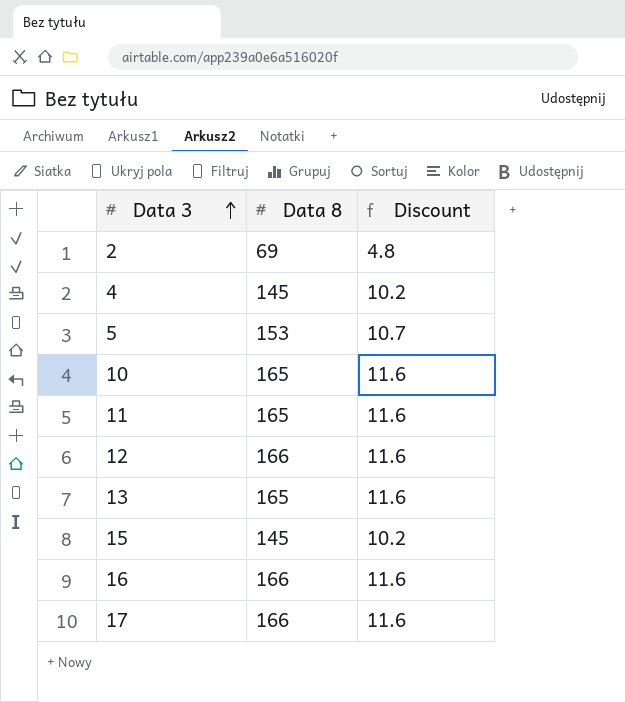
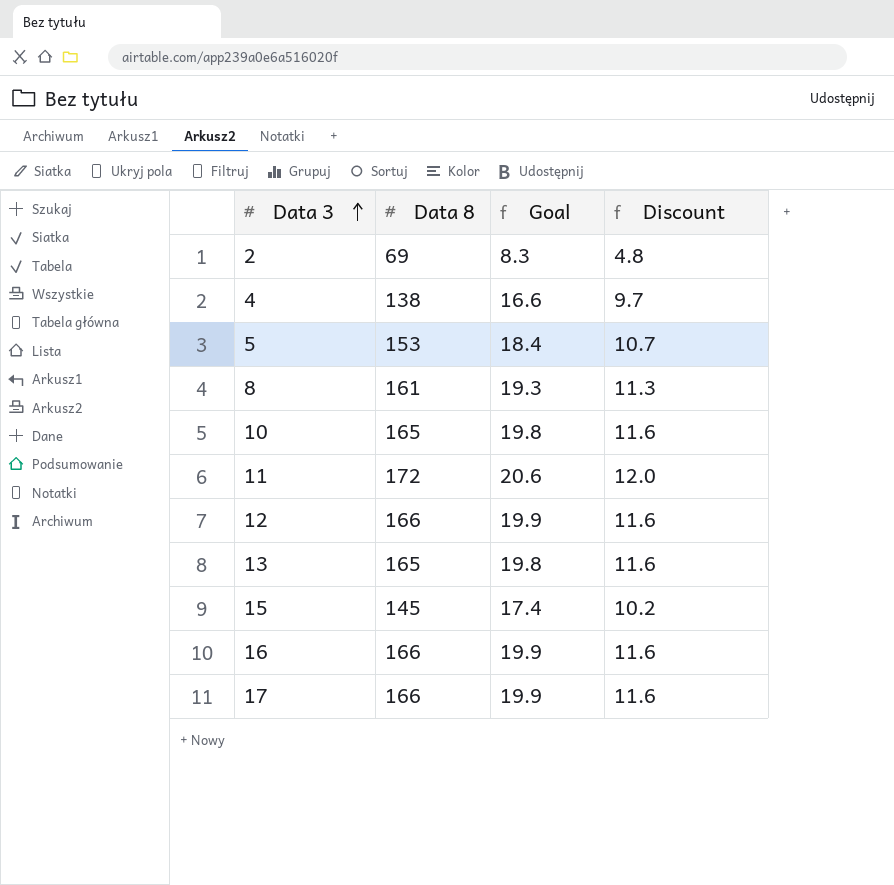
column Goal | formula: none -> [Data 8] * 0.12
4 | Data 8: 145 -> 138
4 | Discount: 10.2 -> 9.7
row 8: none -> 161 | 19.3 | 11.3
11 | Data 8: 165 -> 172
11 | Discount: 11.6 -> 12.0

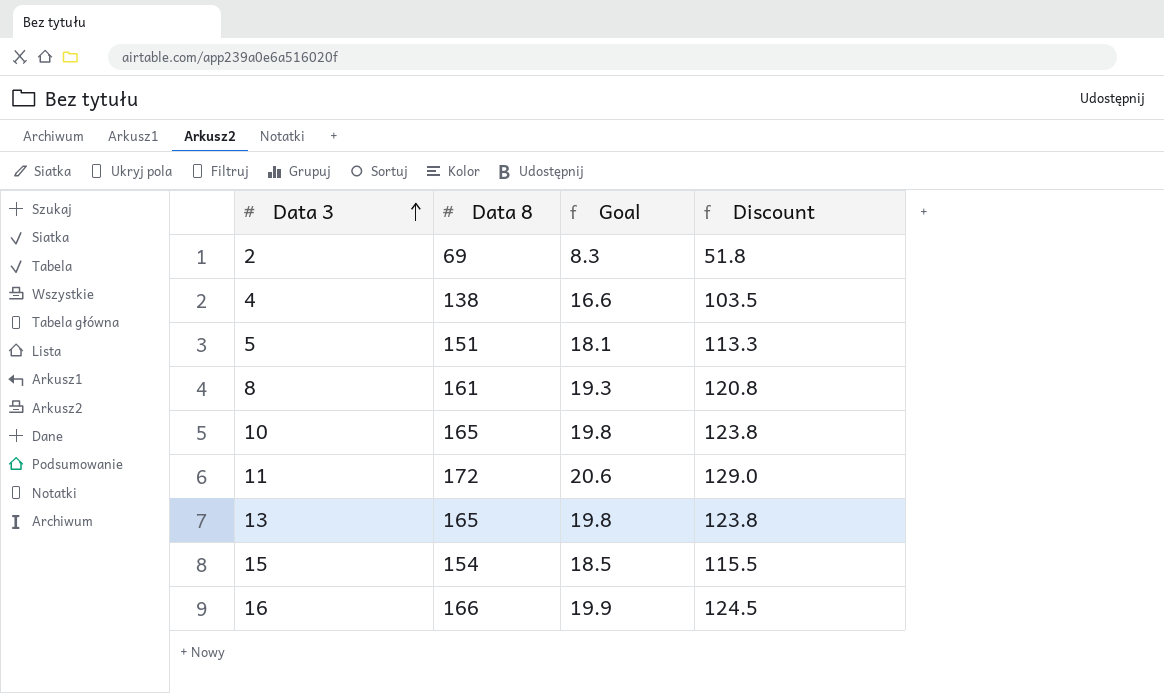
column Discount | formula: [Data 8] * 0.07 -> [Data 8] * 0.75
row 12: 166 | 19.9 | 11.6 -> none
row 17: 166 | 19.9 | 11.6 -> none
5 | Data 8: 153 -> 151
5 | Goal: 18.4 -> 18.1
15 | Data 8: 145 -> 154
15 | Goal: 17.4 -> 18.5

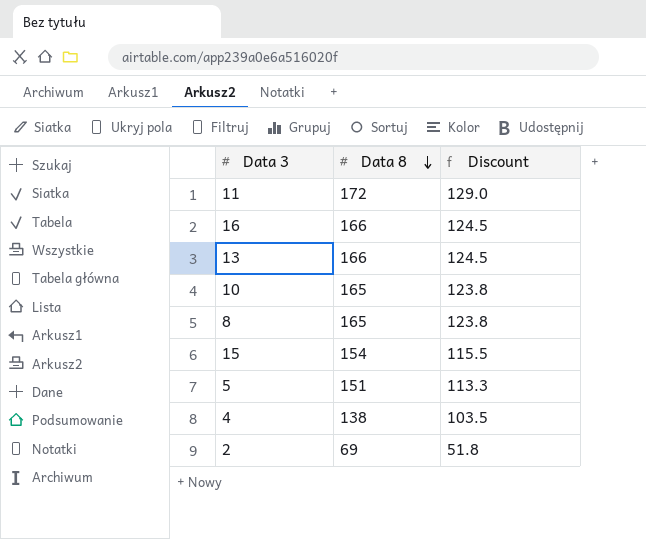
row order: Data 3 ascending -> Data 8 descending
column Goal | formula: [Data 8] * 0.12 -> none
13 | Data 8: 165 -> 166
13 | Discount: 123.8 -> 124.5
8 | Data 8: 161 -> 165
8 | Discount: 120.8 -> 123.8

